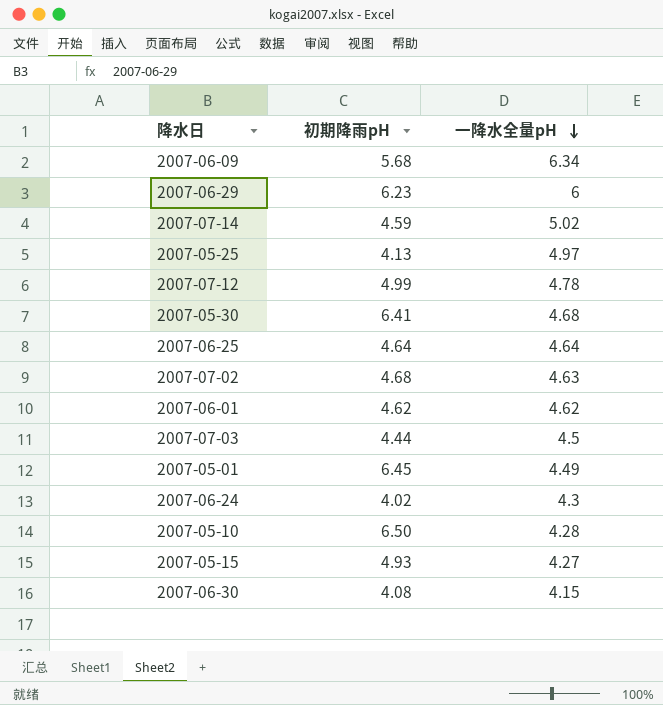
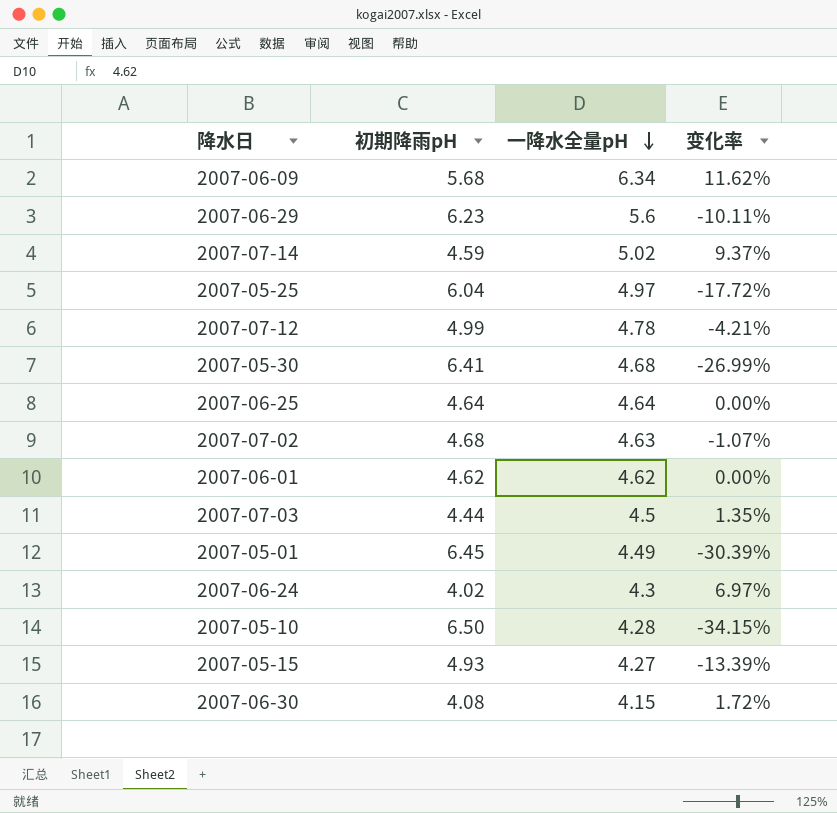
column 变化率 | formula: none -> ([一降水全量pH] - [初期降雨pH]) / [初期降雨pH]
2007-06-29 | 一降水全量pH: 6 -> 5.6
2007-05-25 | 初期降雨pH: 4.13 -> 6.04

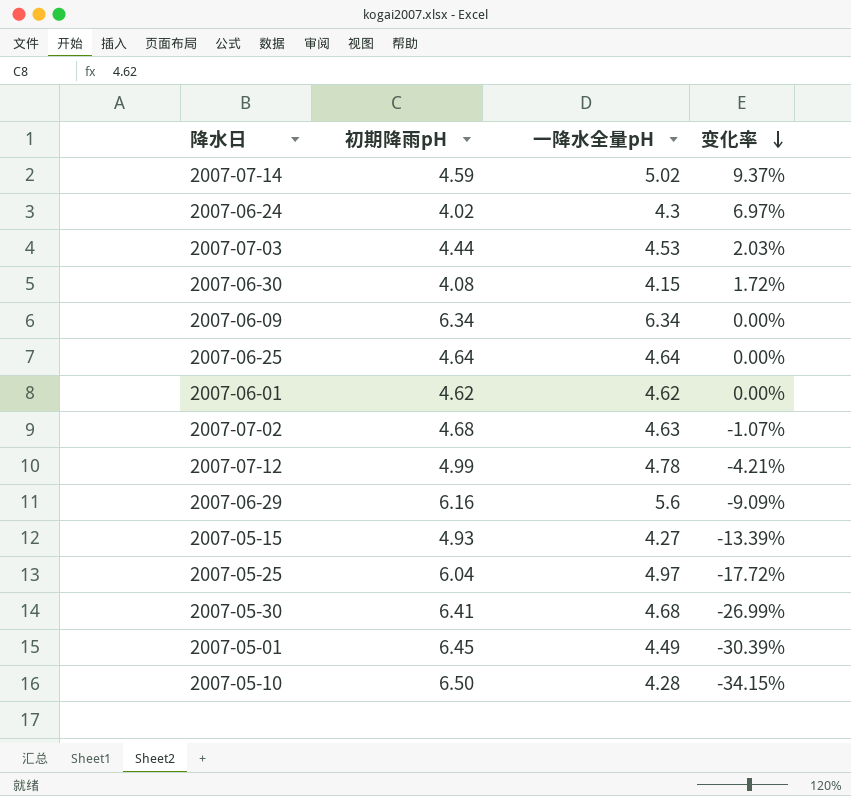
row order: 一降水全量pH descending -> 变化率 descending
2007-07-03 | 一降水全量pH: 4.5 -> 4.53
2007-07-03 | 变化率: 1.35% -> 2.03%
2007-06-09 | 初期降雨pH: 5.68 -> 6.34
2007-06-09 | 变化率: 11.62% -> 0.00%
2007-06-29 | 初期降雨pH: 6.23 -> 6.16
2007-06-29 | 变化率: -10.11% -> -9.09%

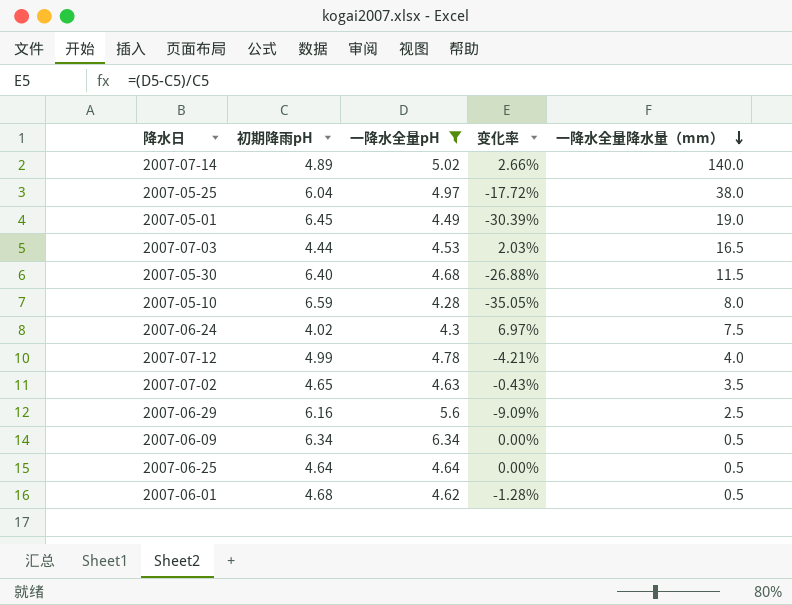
filter: none -> 一降水全量pH >= 4.28
row order: 变化率 descending -> 一降水全量降水量（mm） descending
column 一降水全量降水量（mm） | position: none -> 5
2007-07-14 | 初期降雨pH: 4.59 -> 4.89
2007-07-14 | 变化率: 9.37% -> 2.66%
2007-05-30 | 初期降雨pH: 6.41 -> 6.40
2007-05-30 | 变化率: -26.99% -> -26.88%
2007-05-10 | 初期降雨pH: 6.50 -> 6.59
2007-05-10 | 变化率: -34.15% -> -35.05%
2007-07-02 | 初期降雨pH: 4.68 -> 4.65
2007-07-02 | 变化率: -1.07% -> -0.43%
2007-06-01 | 初期降雨pH: 4.62 -> 4.68
2007-06-01 | 变化率: 0.00% -> -1.28%

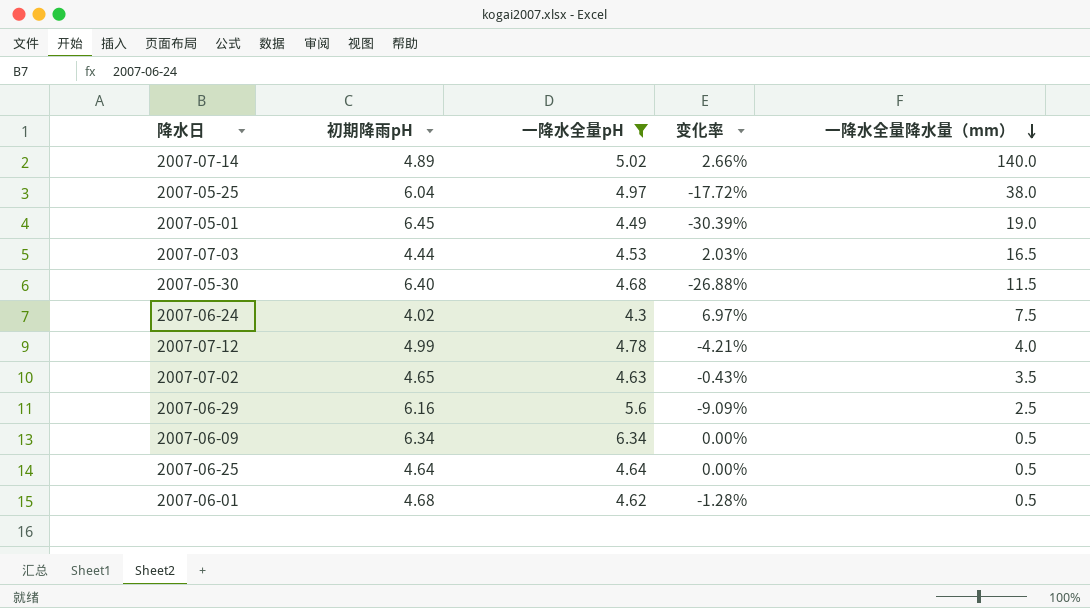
row 2007-05-10: 6.59 | 4.28 | -35.05% | 8.0 -> none

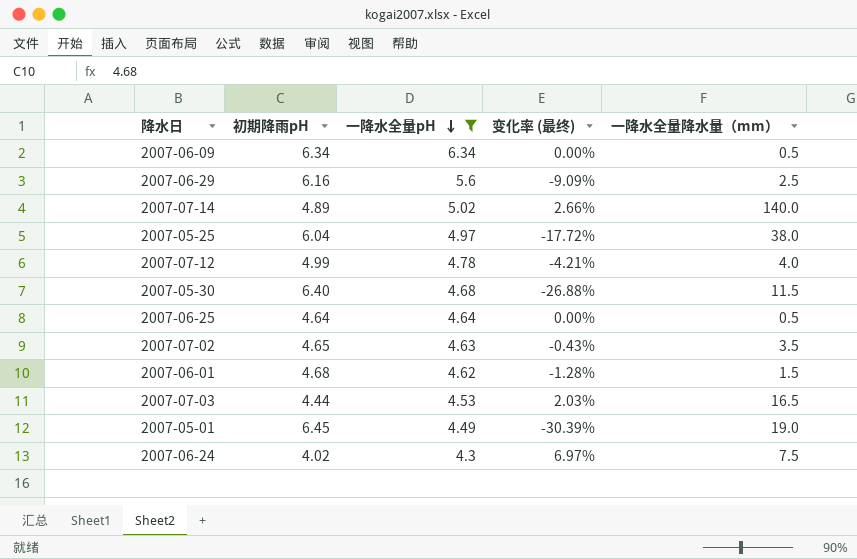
row order: 一降水全量降水量（mm） descending -> 一降水全量pH descending
column name: 变化率 -> 变化率 (最终)
2007-06-01 | 一降水全量降水量（mm）: 0.5 -> 1.5

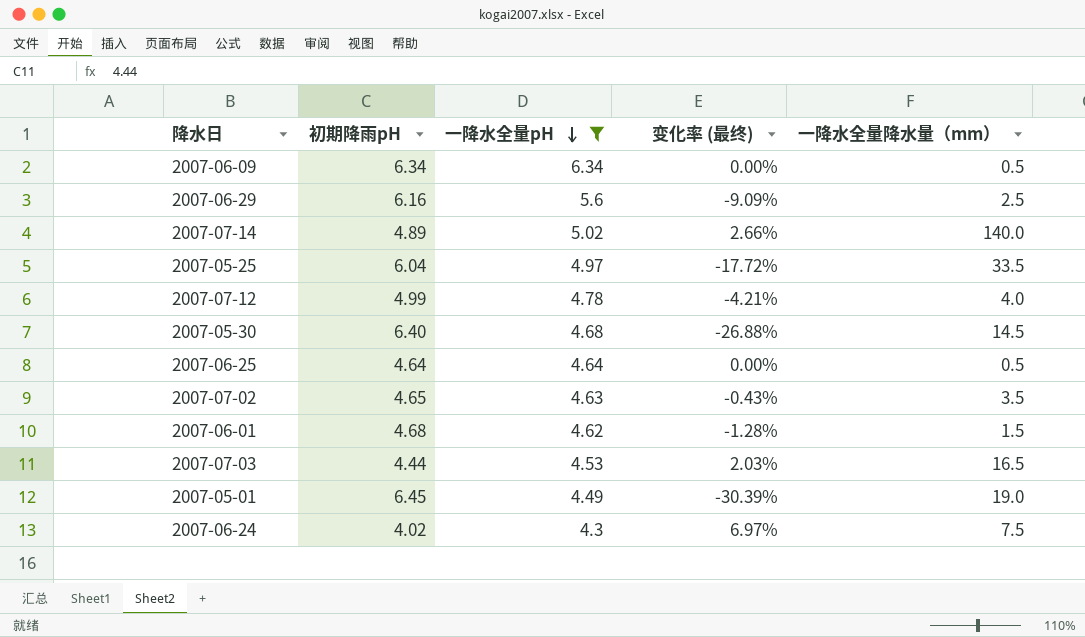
2007-05-25 | 一降水全量降水量（mm）: 38.0 -> 33.5
2007-05-30 | 一降水全量降水量（mm）: 11.5 -> 14.5

